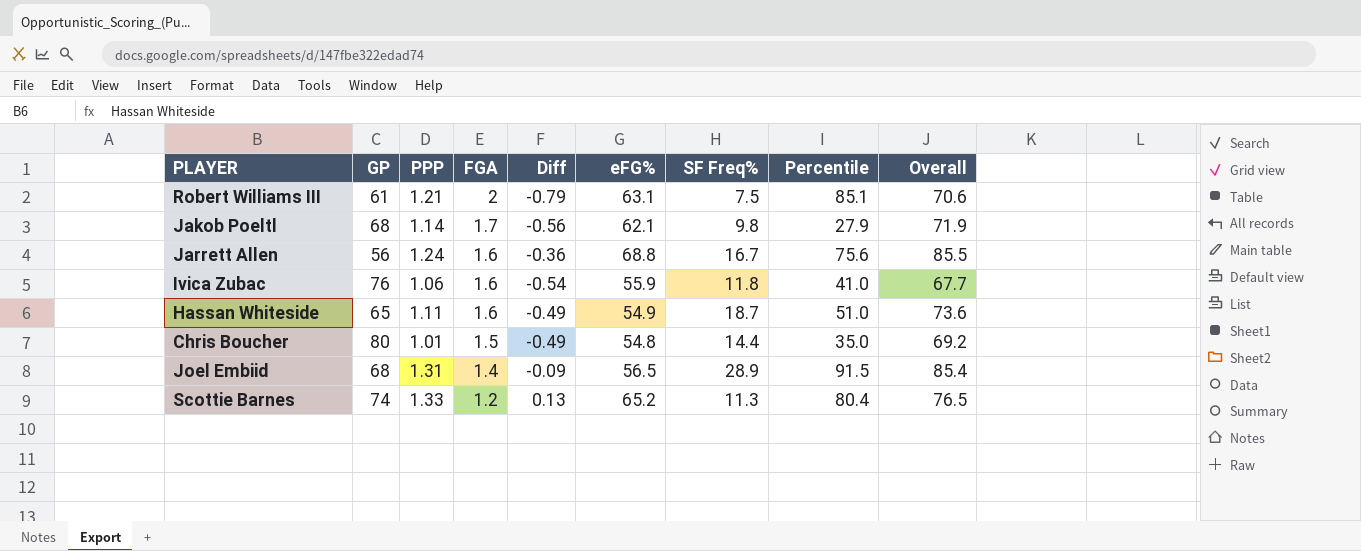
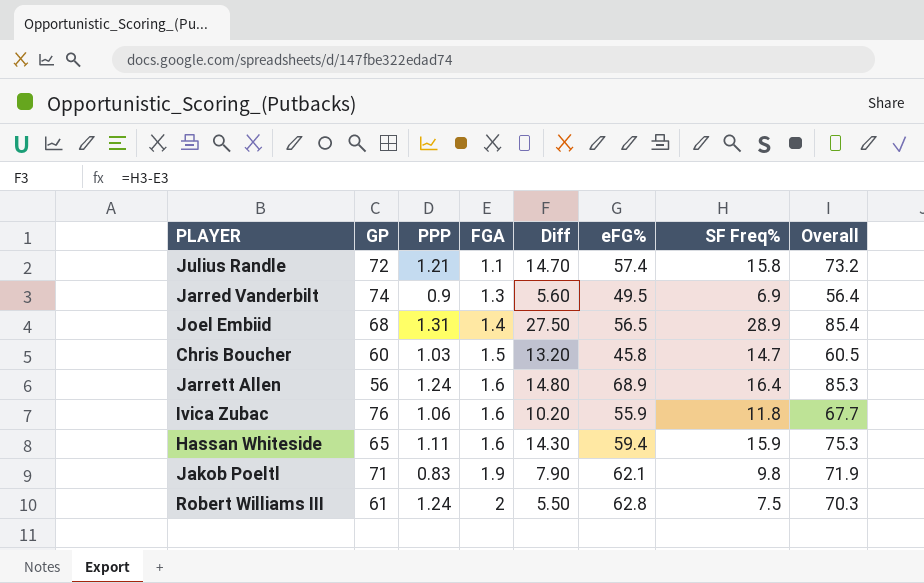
row order: FGA descending -> FGA ascending
column Percentile | position: 8 -> none
column Diff | formula: [PPP] - [FGA] -> [SF Freq%] - [FGA]
row Scottie Barnes: 74 | 1.33 | 1.2 | 0.13 | 65.2 | 11.3 | 80.4 | 76.5 -> none
row Julius Randle: none -> 72 | 1.21 | 1.1 | 14.70 | 57.4 | 15.8 | 73.2
row Jarred Vanderbilt: none -> 74 | 0.9 | 1.3 | 5.60 | 49.5 | 6.9 | 56.4
Chris Boucher | GP: 80 -> 60
Chris Boucher | PPP: 1.01 -> 1.03
Chris Boucher | eFG%: 54.8 -> 45.8
Chris Boucher | SF Freq%: 14.4 -> 14.7
Chris Boucher | Overall: 69.2 -> 60.5
Jarrett Allen | eFG%: 68.8 -> 68.9
Jarrett Allen | SF Freq%: 16.7 -> 16.4
Jarrett Allen | Overall: 85.5 -> 85.3
Hassan Whiteside | eFG%: 54.9 -> 59.4
Hassan Whiteside | SF Freq%: 18.7 -> 15.9
Hassan Whiteside | Overall: 73.6 -> 75.3
Jakob Poeltl | GP: 68 -> 71
Jakob Poeltl | PPP: 1.14 -> 0.83
Jakob Poeltl | FGA: 1.7 -> 1.9
Robert Williams III | PPP: 1.21 -> 1.24
Robert Williams III | eFG%: 63.1 -> 62.8
Robert Williams III | Overall: 70.6 -> 70.3

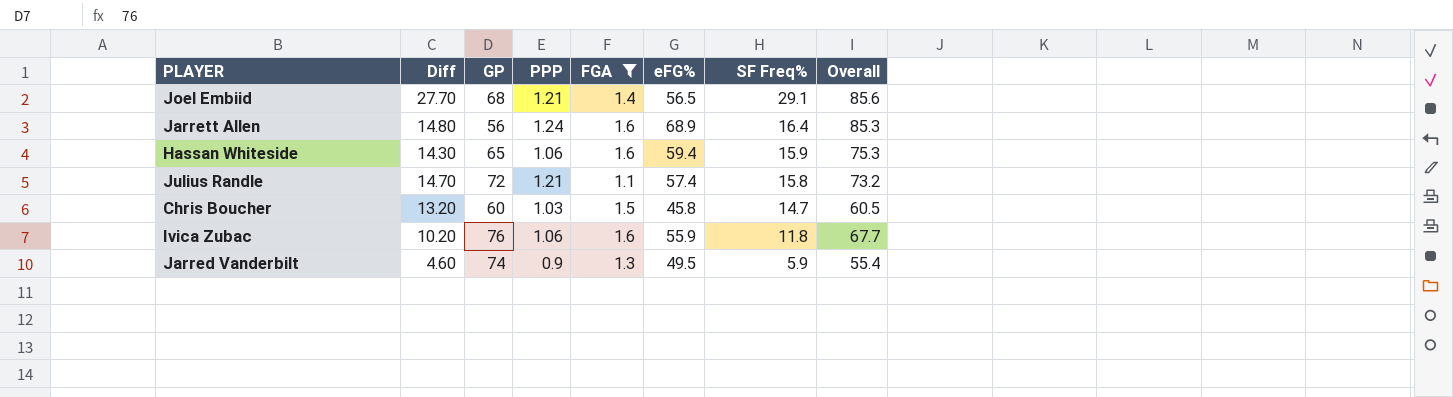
filter: none -> FGA <= 1.6
row order: FGA ascending -> SF Freq% descending
column Diff | position: 5 -> 2
Joel Embiid | Diff: 27.50 -> 27.70
Joel Embiid | PPP: 1.31 -> 1.21
Joel Embiid | SF Freq%: 28.9 -> 29.1
Joel Embiid | Overall: 85.4 -> 85.6
Hassan Whiteside | PPP: 1.11 -> 1.06
Jarred Vanderbilt | Diff: 5.60 -> 4.60
Jarred Vanderbilt | SF Freq%: 6.9 -> 5.9
Jarred Vanderbilt | Overall: 56.4 -> 55.4

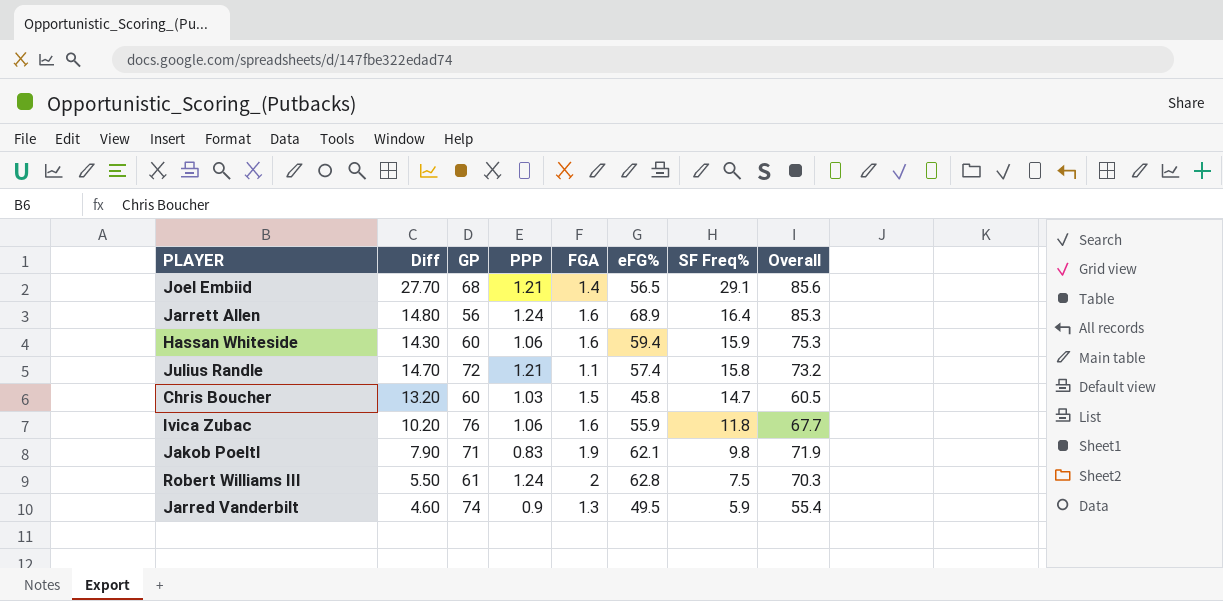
filter: FGA <= 1.6 -> none
Hassan Whiteside | GP: 65 -> 60

